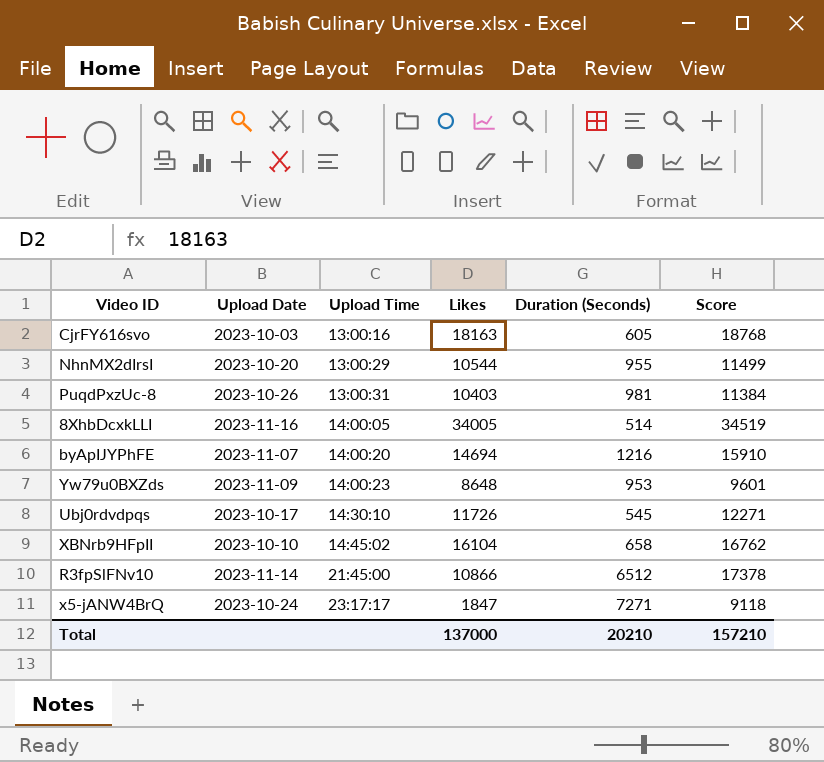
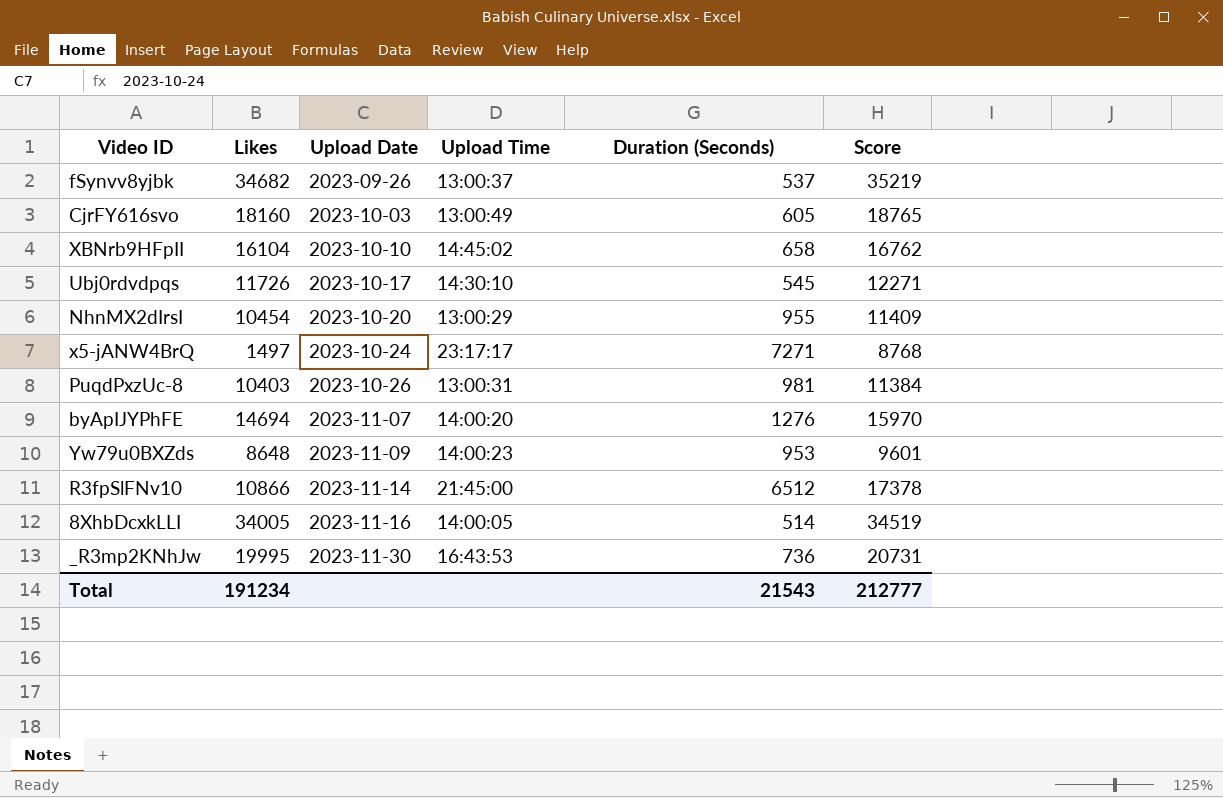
row order: Upload Time ascending -> Upload Date ascending
column Likes | position: 4 -> 2
row fSynvv8yjbk: none -> 34682 | 2023-09-26 | 13:00:37 | 537 | 35219
CjrFY616svo | Likes: 18163 -> 18160
CjrFY616svo | Upload Time: 13:00:16 -> 13:00:49
CjrFY616svo | Score: 18768 -> 18765
NhnMX2dIrsI | Likes: 10544 -> 10454
NhnMX2dIrsI | Score: 11499 -> 11409
x5-jANW4BrQ | Likes: 1847 -> 1497
x5-jANW4BrQ | Score: 9118 -> 8768
byApIJYPhFE | Duration (Seconds): 1216 -> 1276
byApIJYPhFE | Score: 15910 -> 15970
row _R3mp2KNhJw: none -> 19995 | 2023-11-30 | 16:43:53 | 736 | 20731
Total | Likes: 137000 -> 191234
Total | Duration (Seconds): 20210 -> 21543
Total | Score: 157210 -> 212777

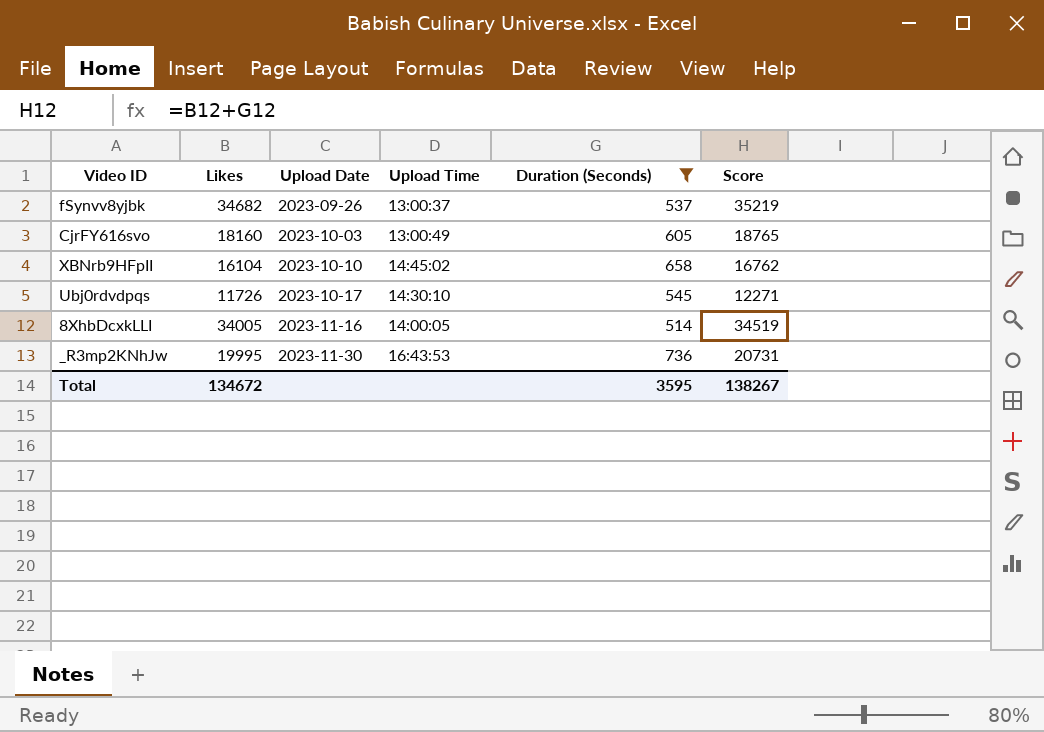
filter: none -> Duration (Seconds) <= 736
Total | Likes: 191234 -> 134672
Total | Duration (Seconds): 21543 -> 3595
Total | Score: 212777 -> 138267

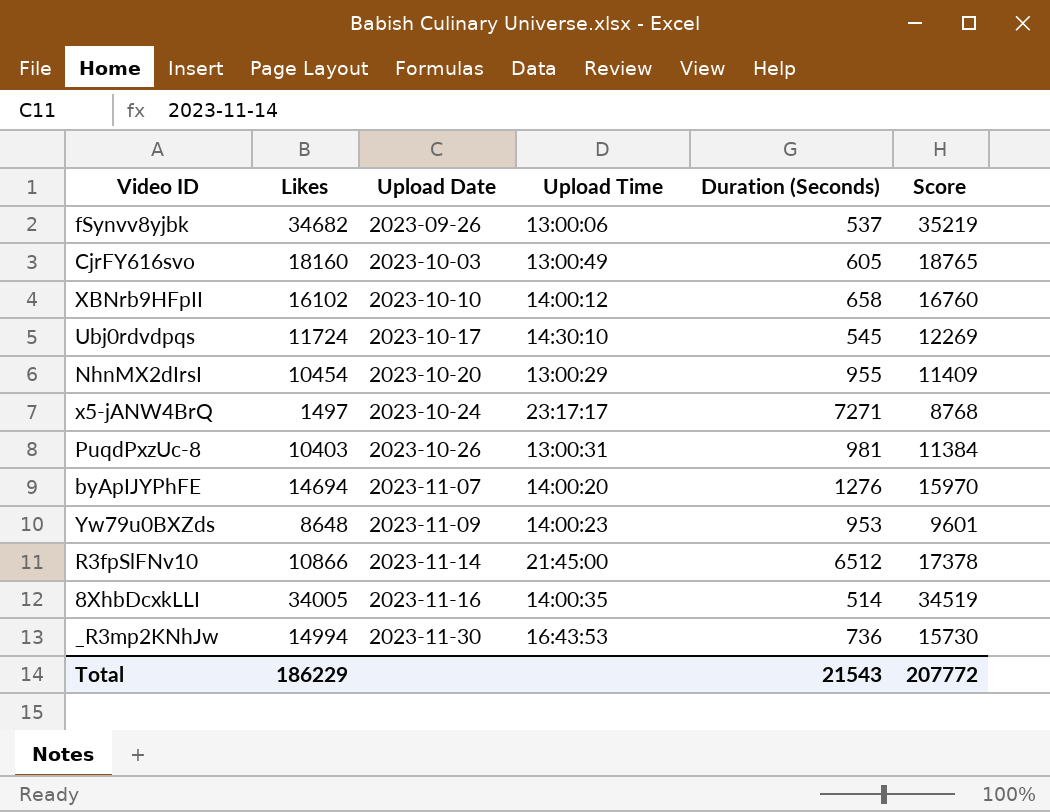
filter: Duration (Seconds) <= 736 -> none
fSynvv8yjbk | Upload Time: 13:00:37 -> 13:00:06
XBNrb9HFpII | Likes: 16104 -> 16102
XBNrb9HFpII | Upload Time: 14:45:02 -> 14:00:12
XBNrb9HFpII | Score: 16762 -> 16760
Ubj0rdvdpqs | Likes: 11726 -> 11724
Ubj0rdvdpqs | Score: 12271 -> 12269
8XhbDcxkLLI | Upload Time: 14:00:05 -> 14:00:35
_R3mp2KNhJw | Likes: 19995 -> 14994
_R3mp2KNhJw | Score: 20731 -> 15730
Total | Likes: 134672 -> 186229
Total | Duration (Seconds): 3595 -> 21543
Total | Score: 138267 -> 207772

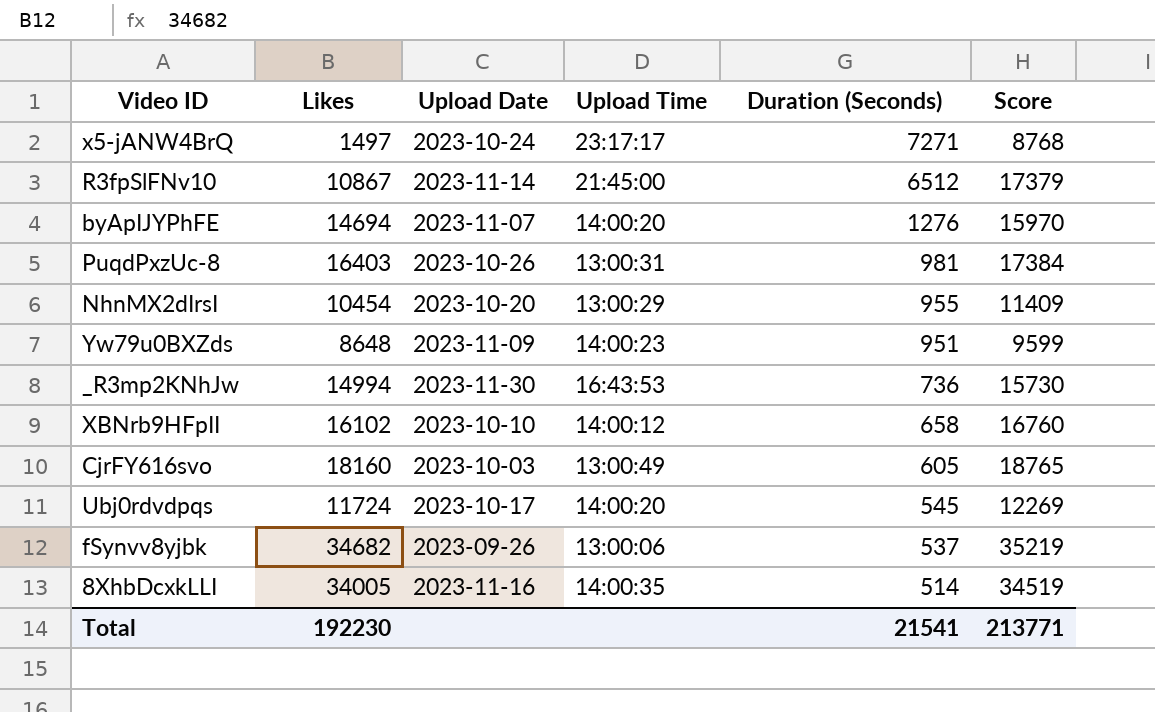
row order: Upload Date ascending -> Duration (Seconds) descending
R3fpSlFNv10 | Likes: 10866 -> 10867
R3fpSlFNv10 | Score: 17378 -> 17379
PuqdPxzUc-8 | Likes: 10403 -> 16403
PuqdPxzUc-8 | Score: 11384 -> 17384
Yw79u0BXZds | Duration (Seconds): 953 -> 951
Yw79u0BXZds | Score: 9601 -> 9599
Ubj0rdvdpqs | Upload Time: 14:30:10 -> 14:00:20
Total | Likes: 186229 -> 192230
Total | Duration (Seconds): 21543 -> 21541
Total | Score: 207772 -> 213771

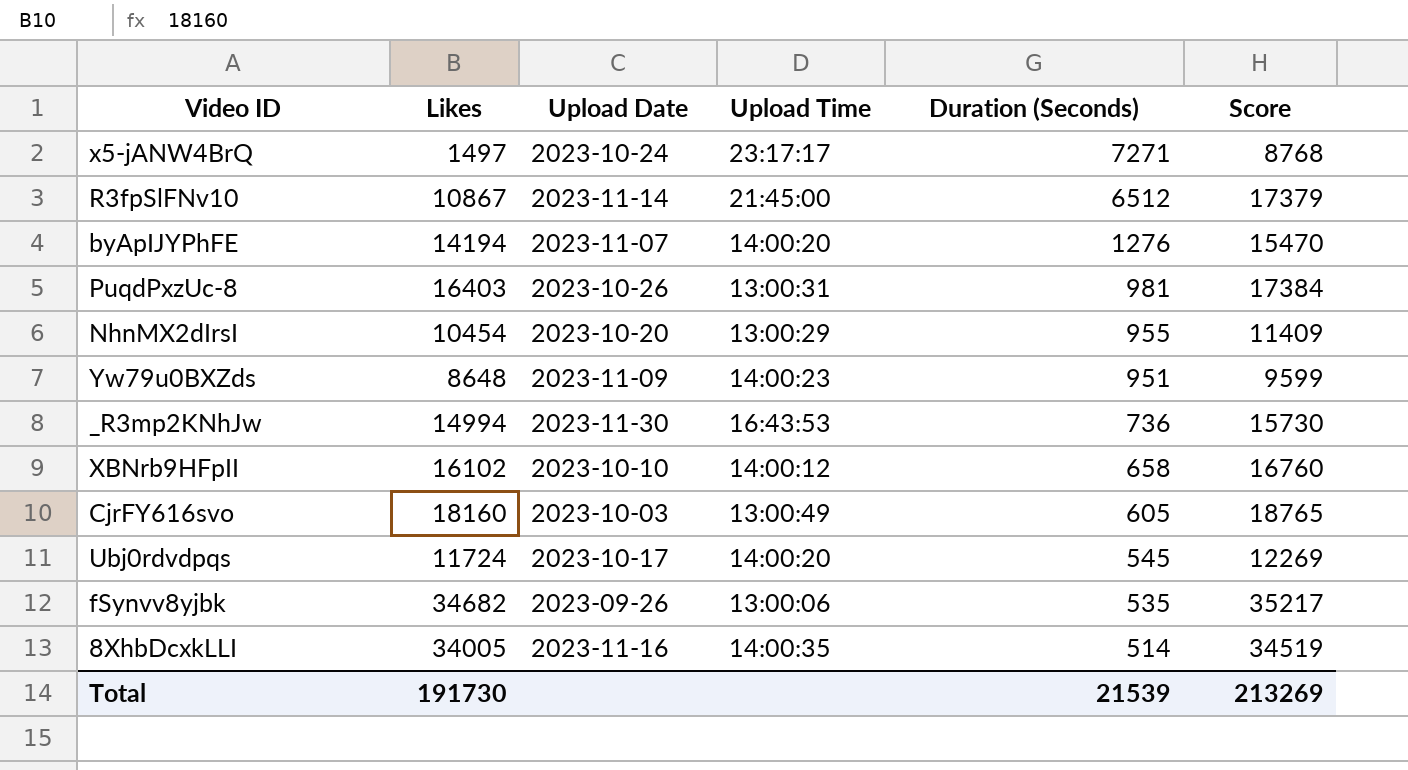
byApIJYPhFE | Likes: 14694 -> 14194
byApIJYPhFE | Score: 15970 -> 15470
fSynvv8yjbk | Duration (Seconds): 537 -> 535
fSynvv8yjbk | Score: 35219 -> 35217
Total | Likes: 192230 -> 191730
Total | Duration (Seconds): 21541 -> 21539
Total | Score: 213771 -> 213269

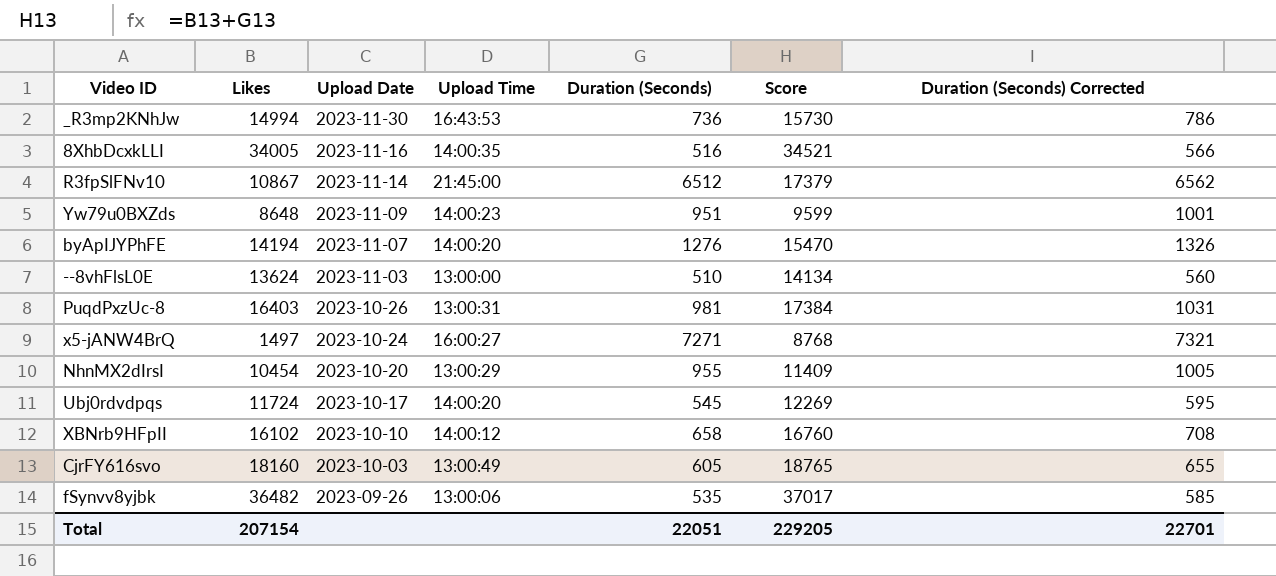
row order: Duration (Seconds) descending -> Upload Date descending
column Duration (Seconds) Corrected | formula: none -> [Duration (Seconds)] + 50
8XhbDcxkLLI | Duration (Seconds): 514 -> 516
8XhbDcxkLLI | Score: 34519 -> 34521
row --8vhFlsL0E: none -> 13624 | 2023-11-03 | 13:00:00 | 510 | 14134 | 560
x5-jANW4BrQ | Upload Time: 23:17:17 -> 16:00:27
fSynvv8yjbk | Likes: 34682 -> 36482
fSynvv8yjbk | Score: 35217 -> 37017
Total | Likes: 191730 -> 207154
Total | Duration (Seconds): 21539 -> 22051
Total | Score: 213269 -> 229205

